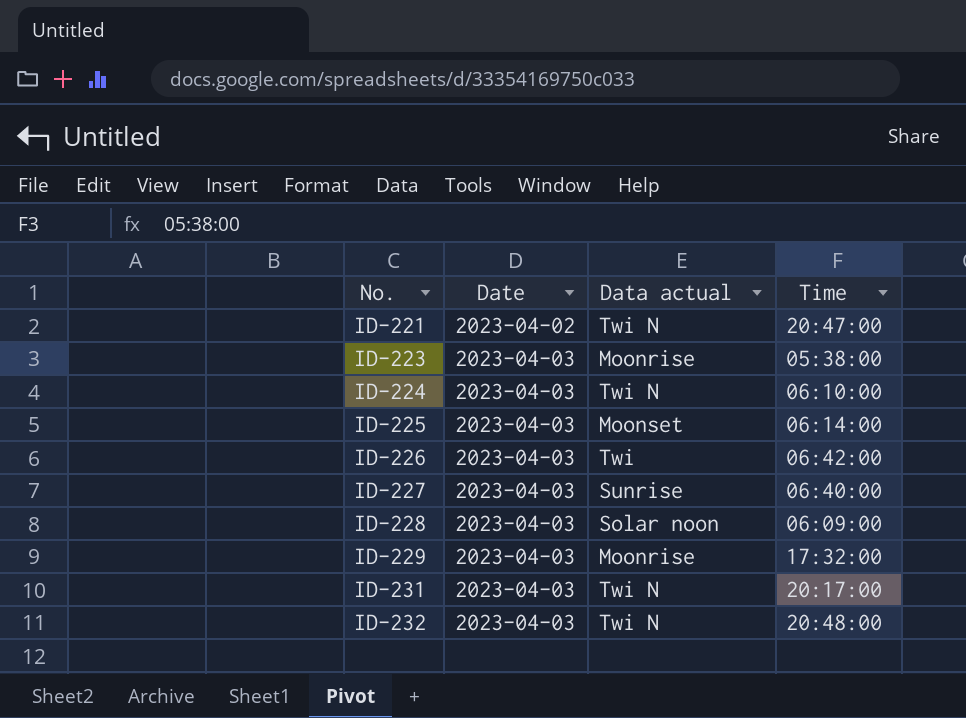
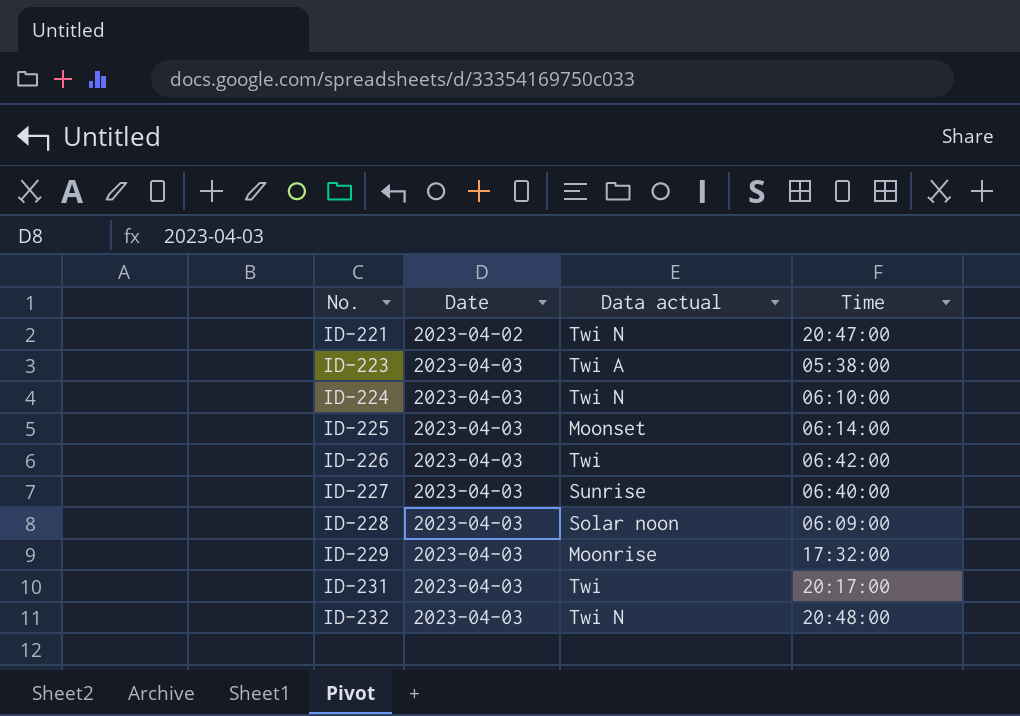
ID-223 | Data actual: Moonrise -> Twi A
ID-231 | Data actual: Twi N -> Twi

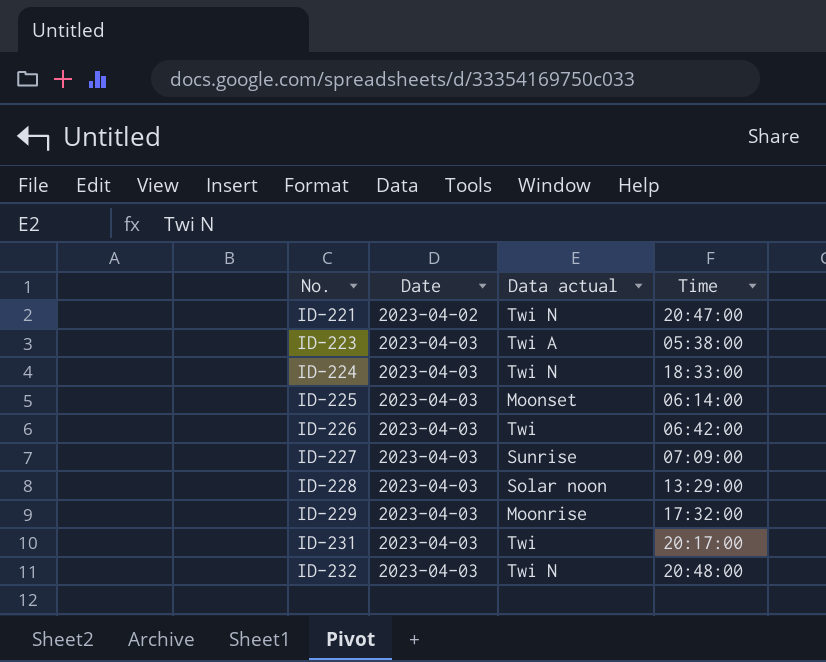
ID-224 | Time: 06:10:00 -> 18:33:00
ID-227 | Time: 06:40:00 -> 07:09:00
ID-228 | Time: 06:09:00 -> 13:29:00

